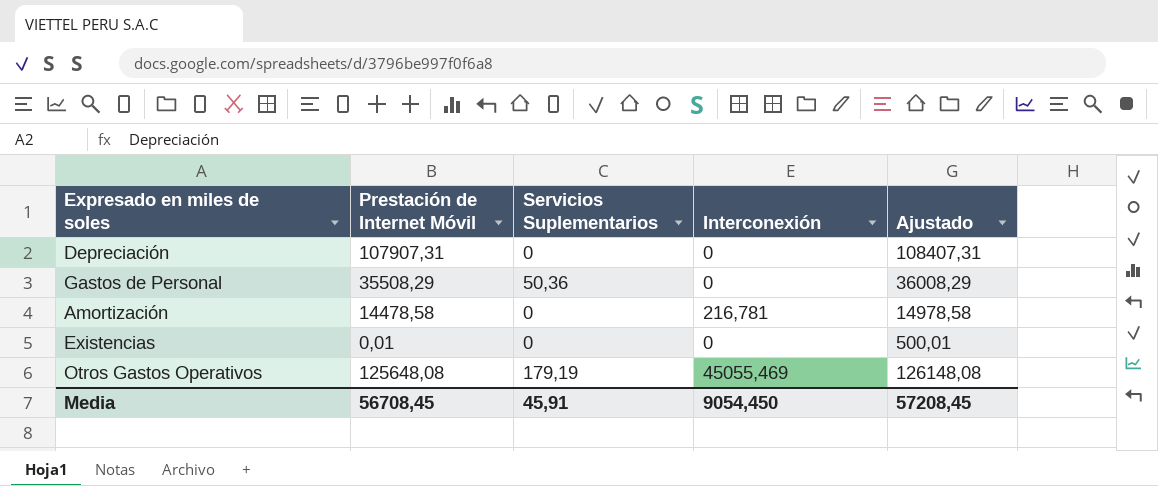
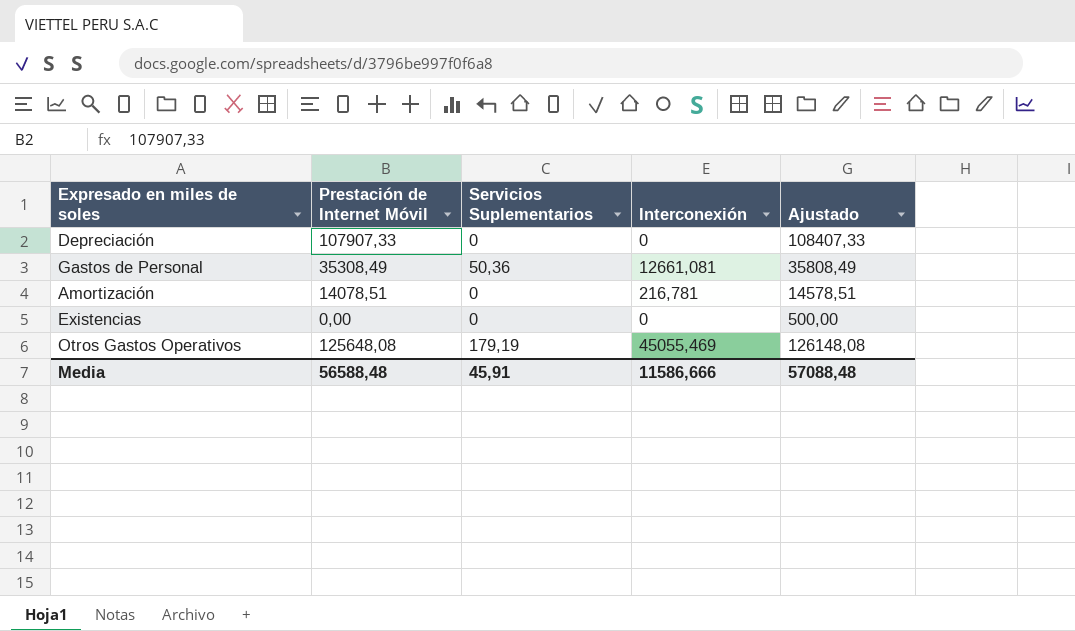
Depreciación | Prestación de Internet Móvil: 107907,31 -> 107907,33
Depreciación | Ajustado: 108407,31 -> 108407,33
Gastos de Personal | Prestación de Internet Móvil: 35508,29 -> 35308,49
Gastos de Personal | Interconexión: 0 -> 12661,081
Gastos de Personal | Ajustado: 36008,29 -> 35808,49
Amortización | Prestación de Internet Móvil: 14478,58 -> 14078,51
Amortización | Ajustado: 14978,58 -> 14578,51
Existencias | Prestación de Internet Móvil: 0,01 -> 0,00
Existencias | Ajustado: 500,01 -> 500,00
Media | Prestación de Internet Móvil: 56708,45 -> 56588,48
Media | Interconexión: 9054,450 -> 11586,666
Media | Ajustado: 57208,45 -> 57088,48

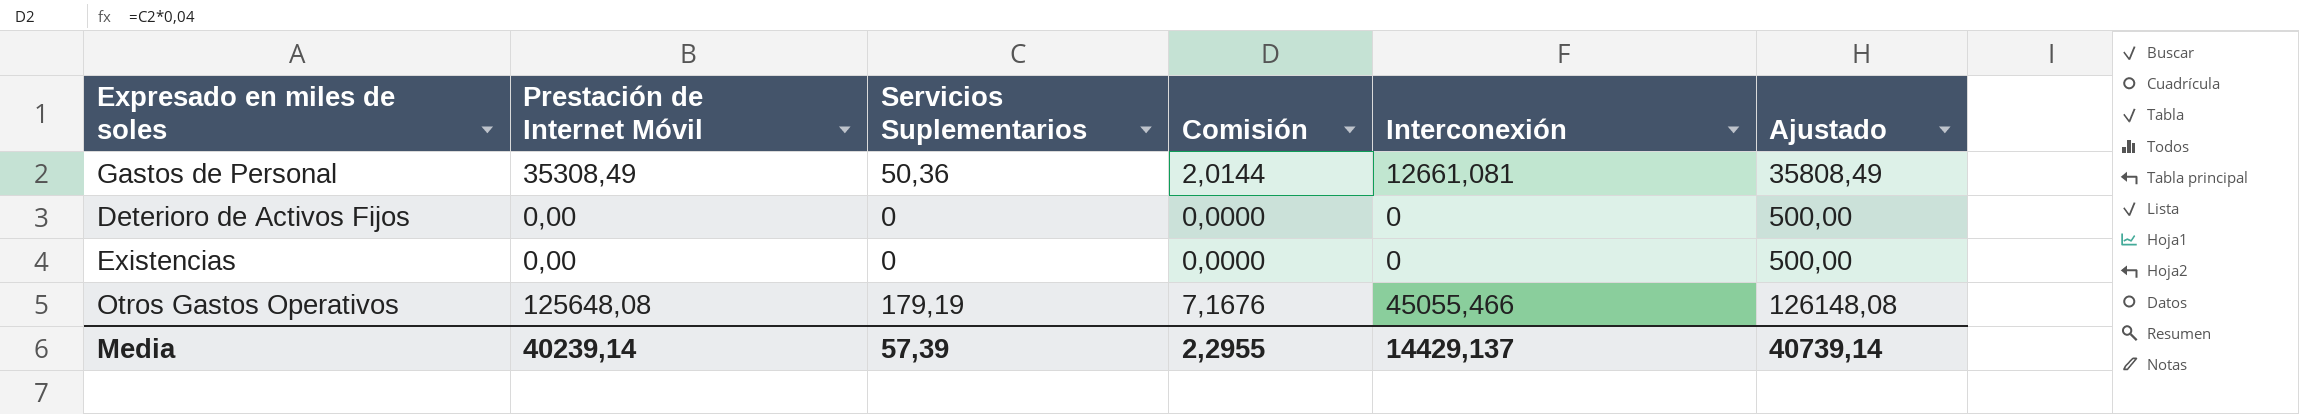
column Comisión | formula: none -> [Servicios Suplementarios] * 0,04
row Depreciación: 107907,33 | 0 | 0 | 108407,33 -> none
row Amortización: 14078,51 | 0 | 216,781 | 14578,51 -> none
row Deterioro de Activos Fijos: none -> 0,00 | 0 | 0,0000 | 0 | 500,00
Otros Gastos Operativos | Interconexión: 45055,469 -> 45055,466
Media | Prestación de Internet Móvil: 56588,48 -> 40239,14
Media | Servicios Suplementarios: 45,91 -> 57,39
Media | Interconexión: 11586,666 -> 14429,137
Media | Ajustado: 57088,48 -> 40739,14

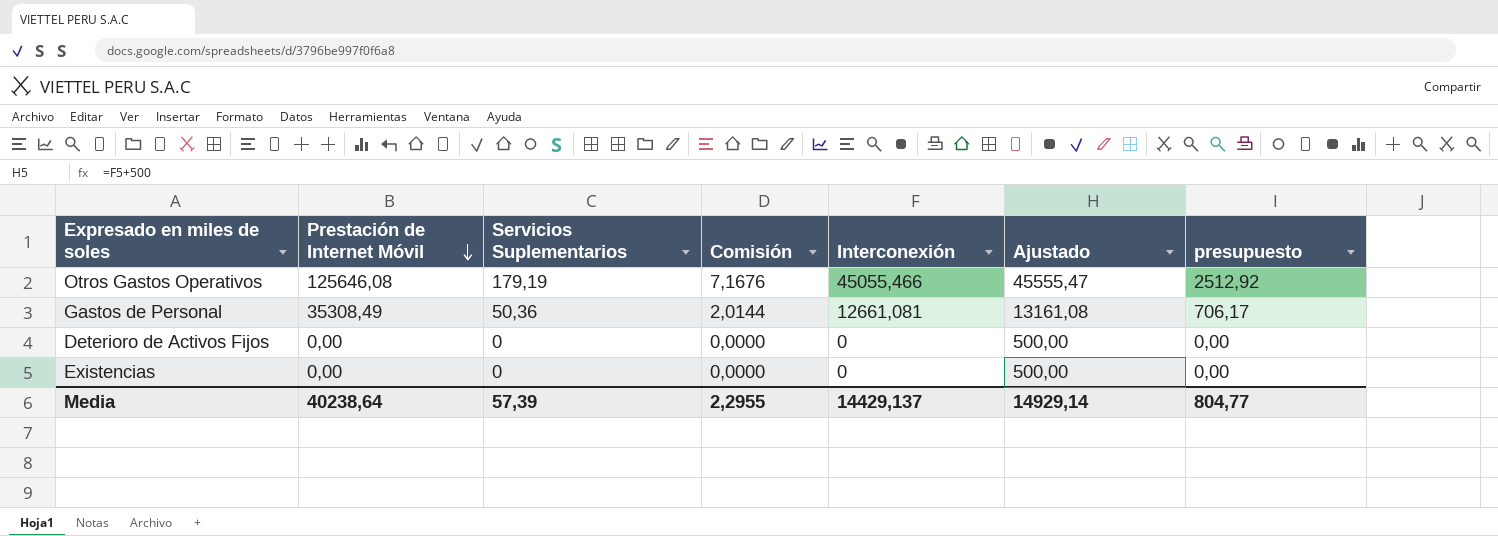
row order: none -> Prestación de Internet Móvil descending
column Ajustado | formula: [Prestación de Internet Móvil] + 500 -> [Interconexión] + 500
column presupuesto | formula: none -> [Prestación de Internet Móvil] * 0,02
Otros Gastos Operativos | Prestación de Internet Móvil: 125648,08 -> 125646,08
Media | Prestación de Internet Móvil: 40239,14 -> 40238,64
Media | Ajustado: 40739,14 -> 14929,14

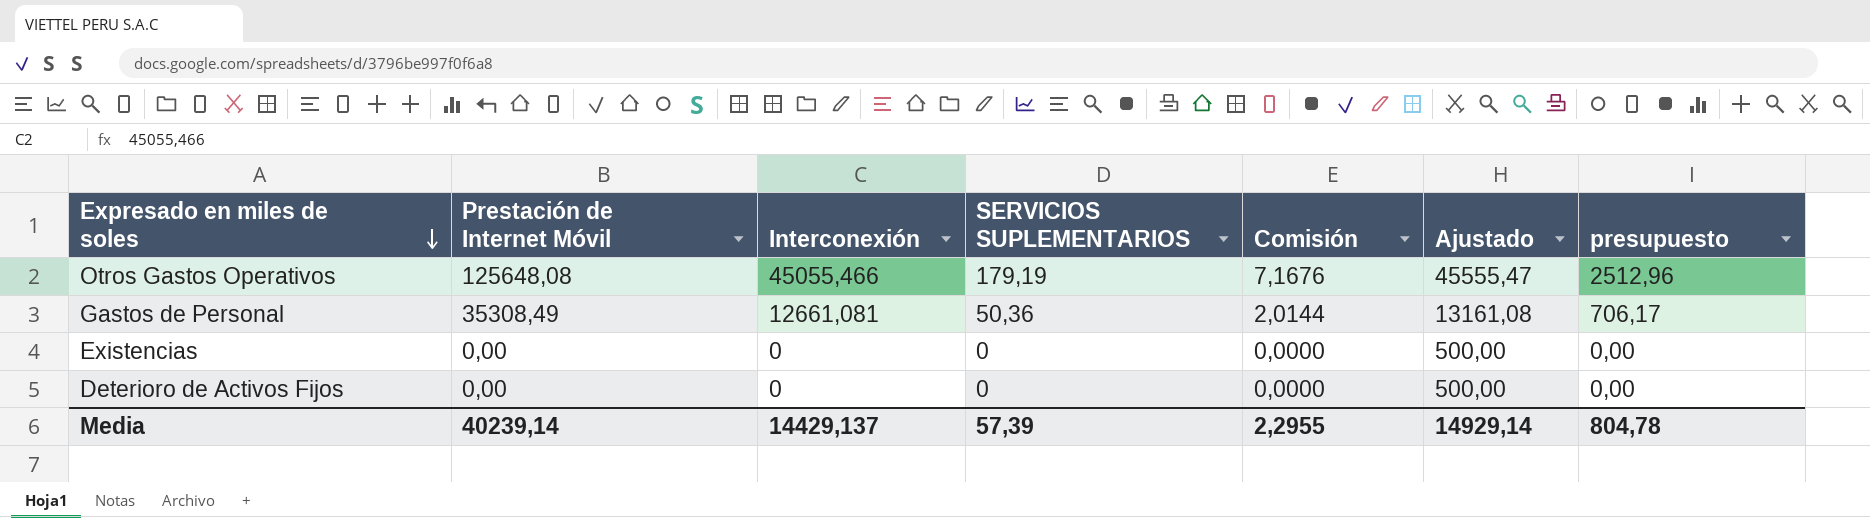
row order: Prestación de Internet Móvil descending -> Expresado en miles de soles descending
column Interconexión | position: 5 -> 3
column name: Servicios Suplementarios -> SERVICIOS SUPLEMENTARIOS
Otros Gastos Operativos | Prestación de Internet Móvil: 125646,08 -> 125648,08
Otros Gastos Operativos | presupuesto: 2512,92 -> 2512,96
Media | Prestación de Internet Móvil: 40238,64 -> 40239,14
Media | presupuesto: 804,77 -> 804,78

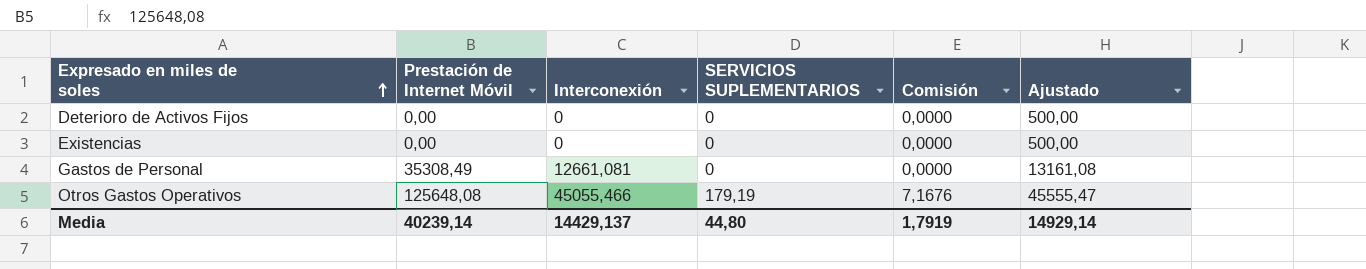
row order: Expresado en miles de soles descending -> Expresado en miles de soles ascending
column presupuesto | formula: [Prestación de Internet Móvil] * 0,02 -> none
Gastos de Personal | SERVICIOS SUPLEMENTARIOS: 50,36 -> 0
Gastos de Personal | Comisión: 2,0144 -> 0,0000
Media | SERVICIOS SUPLEMENTARIOS: 57,39 -> 44,80
Media | Comisión: 2,2955 -> 1,7919

